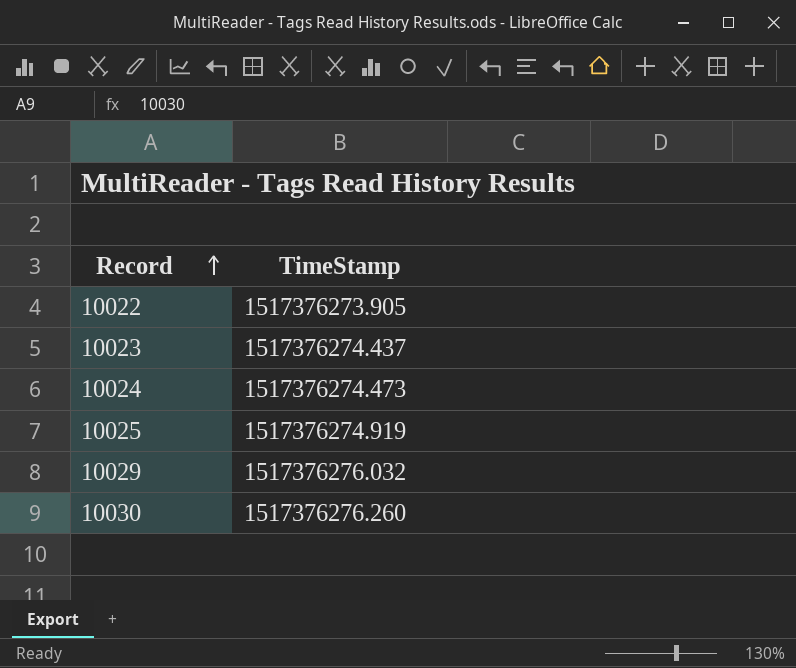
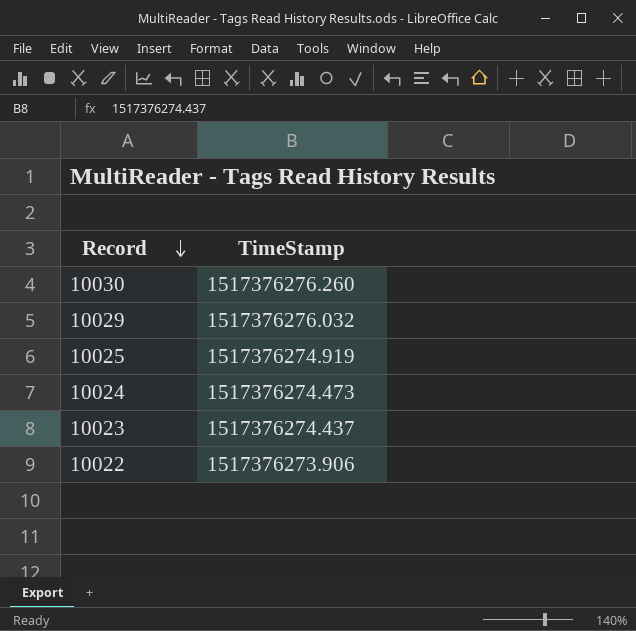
row order: Record ascending -> Record descending
10022 | TimeStamp: 1517376273.905 -> 1517376273.906

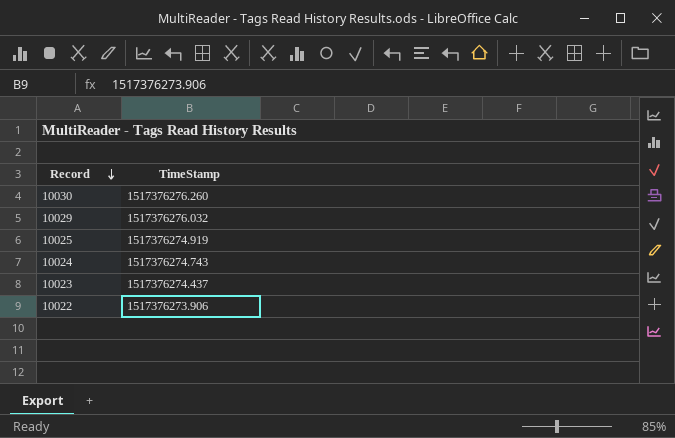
10024 | TimeStamp: 1517376274.473 -> 1517376274.743

